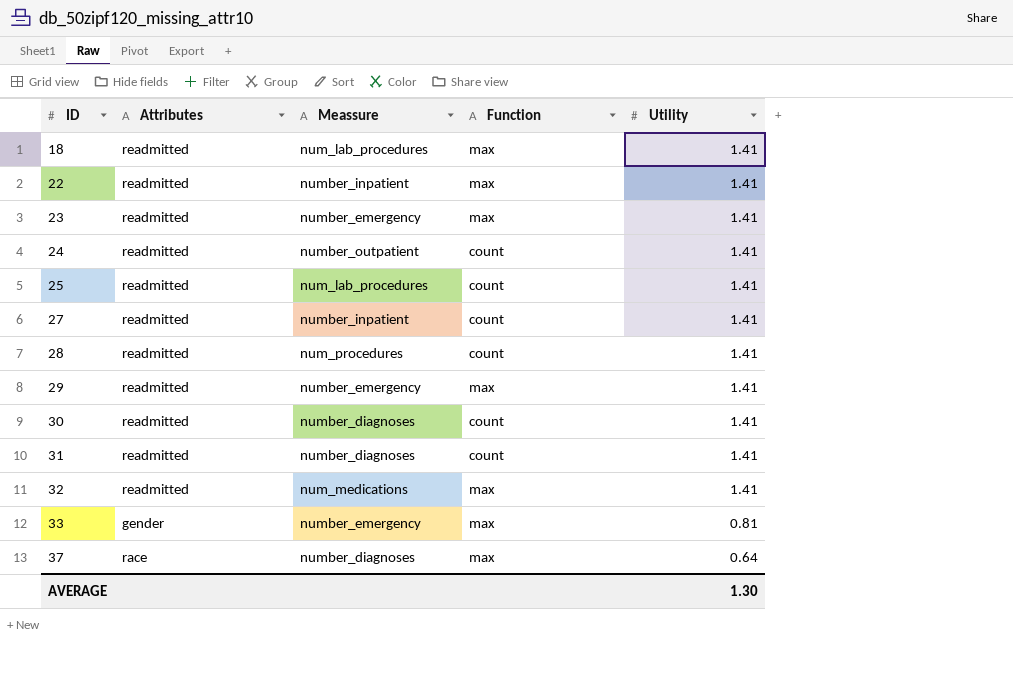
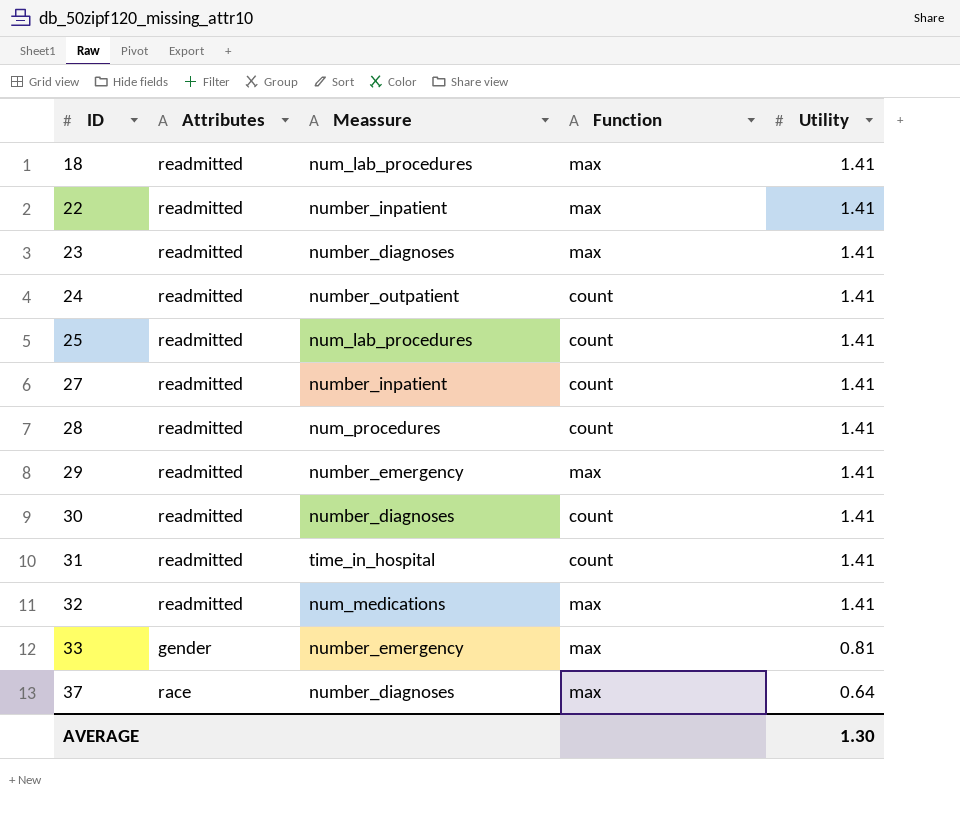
23 | Meassure: number_emergency -> number_diagnoses
31 | Meassure: number_diagnoses -> time_in_hospital

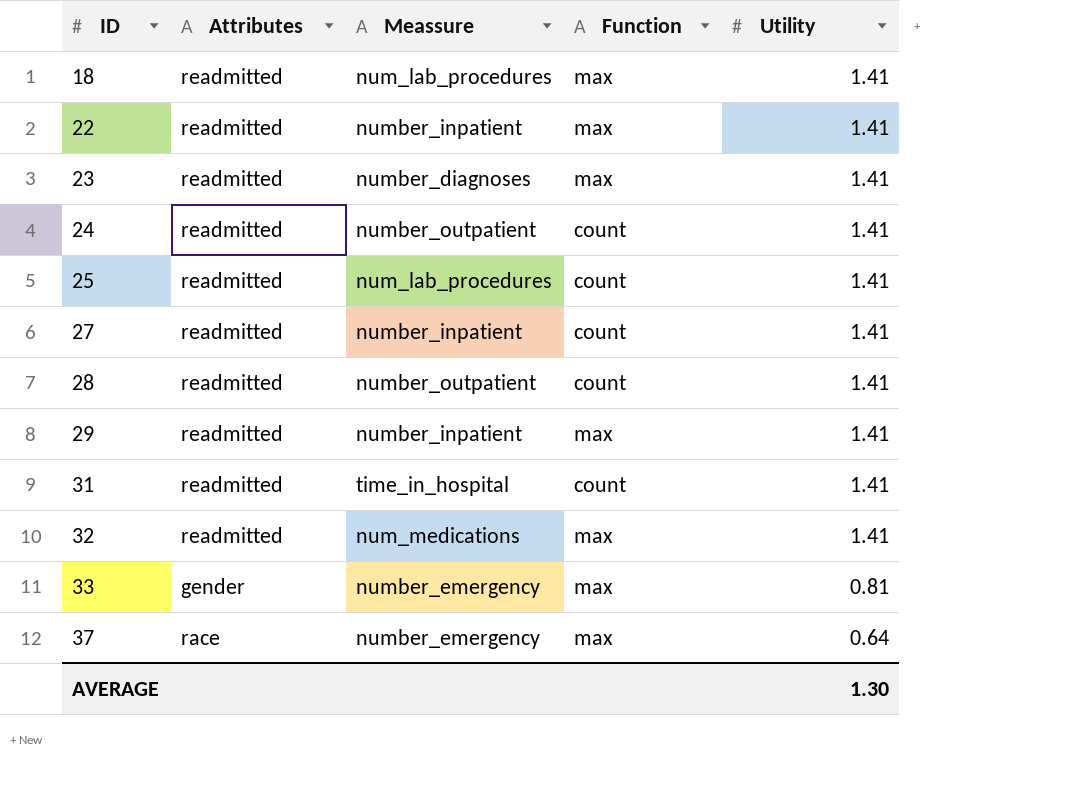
row 30: readmitted | number_diagnoses | count | 1.41 -> none
28 | Meassure: num_procedures -> number_outpatient
29 | Meassure: number_emergency -> number_inpatient
37 | Meassure: number_diagnoses -> number_emergency

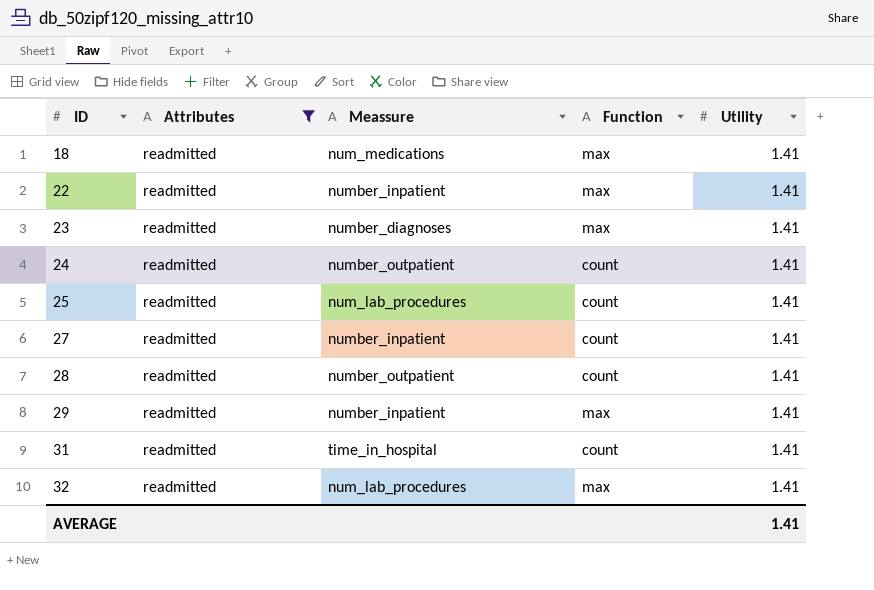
filter: none -> Attributes = readmitted
18 | Meassure: num_lab_procedures -> num_medications
32 | Meassure: num_medications -> num_lab_procedures
AVERAGE | Utility: 1.30 -> 1.41

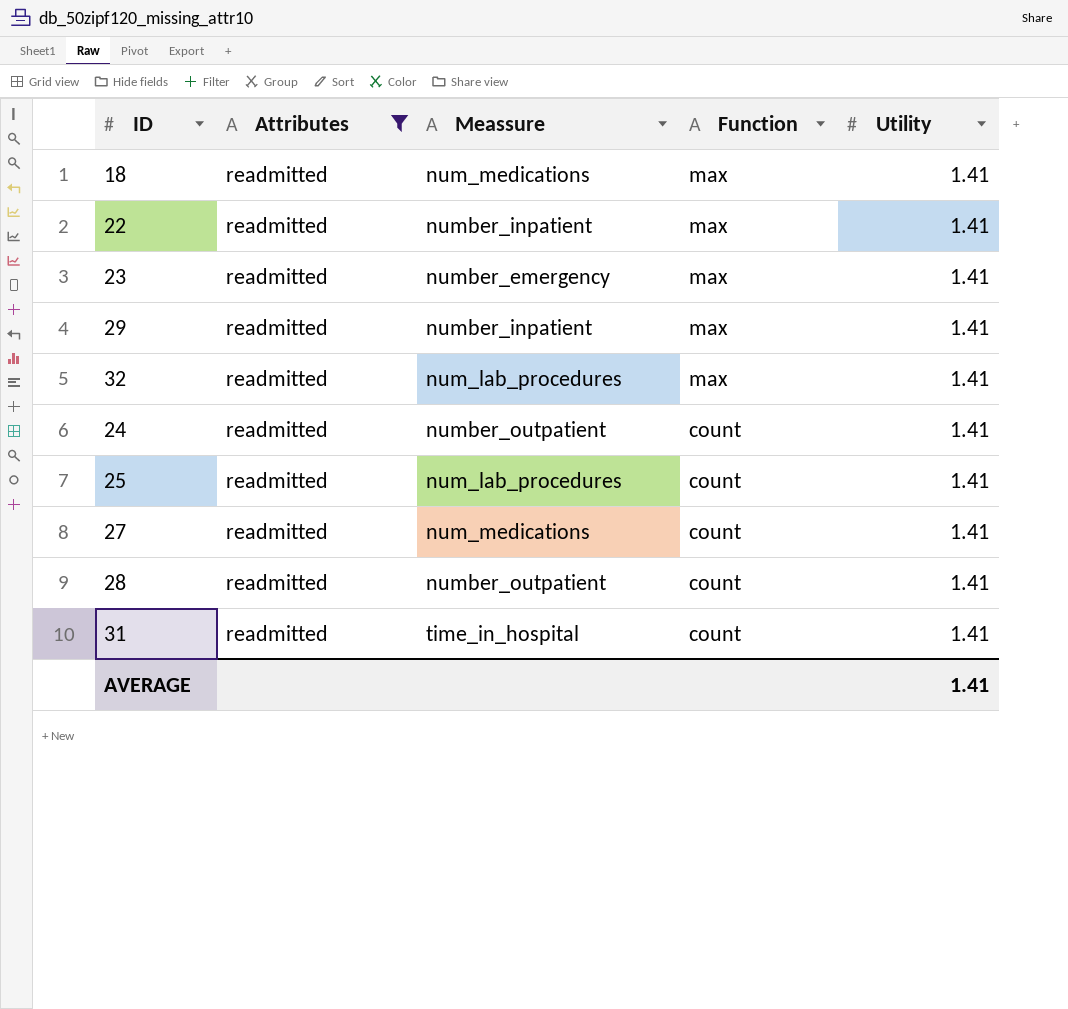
row order: ID ascending -> Function descending
23 | Meassure: number_diagnoses -> number_emergency
27 | Meassure: number_inpatient -> num_medications

